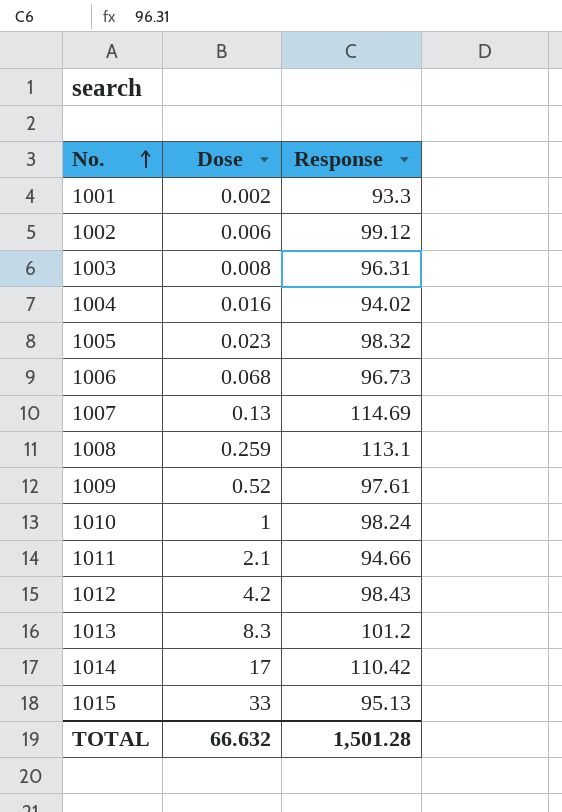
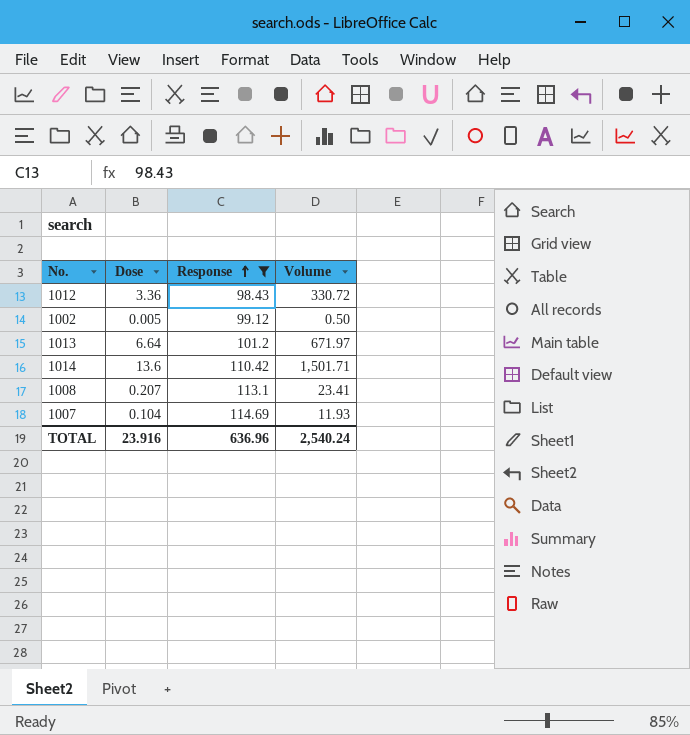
filter: none -> Response >= 98.43
row order: No. ascending -> Response ascending
column Volume | formula: none -> [Dose] * [Response]
1012 | Dose: 4.2 -> 3.36
1002 | Dose: 0.006 -> 0.005
1013 | Dose: 8.3 -> 6.64
1014 | Dose: 17 -> 13.6
1008 | Dose: 0.259 -> 0.207
1007 | Dose: 0.13 -> 0.104
TOTAL | Dose: 66.632 -> 23.916
TOTAL | Response: 1,501.28 -> 636.96

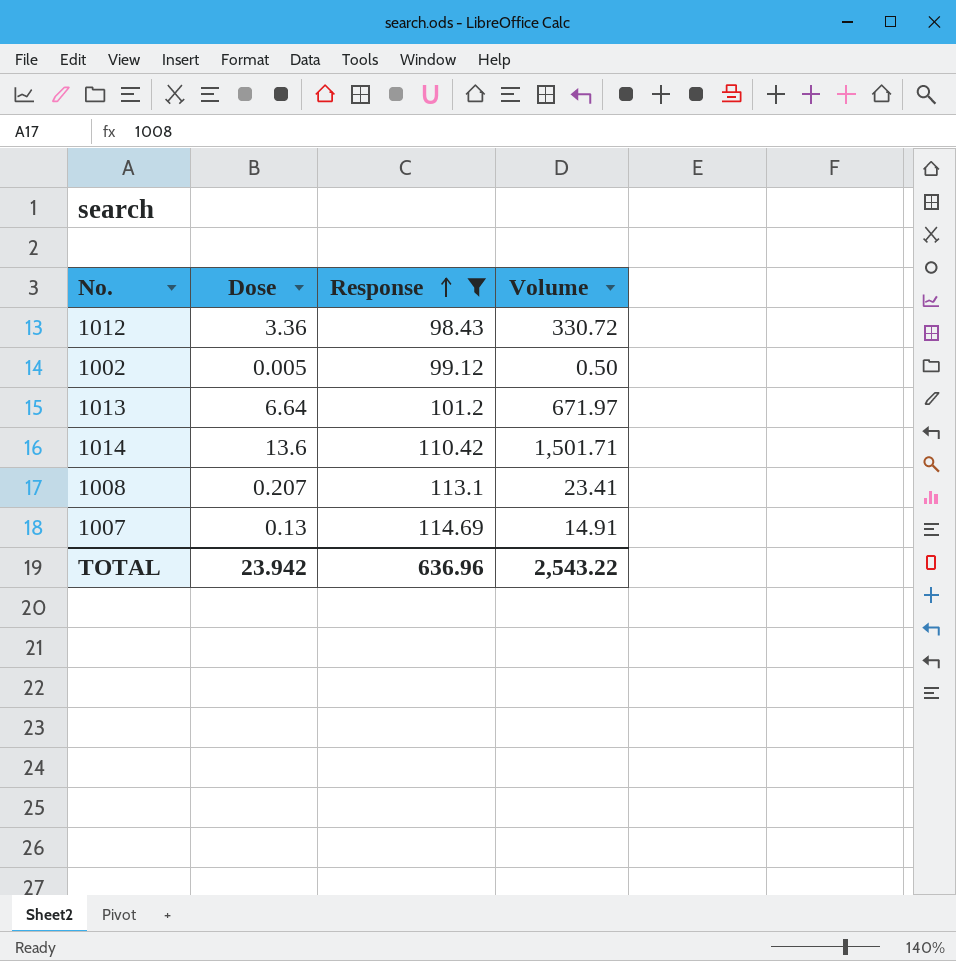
1007 | Dose: 0.104 -> 0.13
1007 | Volume: 11.93 -> 14.91
TOTAL | Dose: 23.916 -> 23.942
TOTAL | Volume: 2,540.24 -> 2,543.22

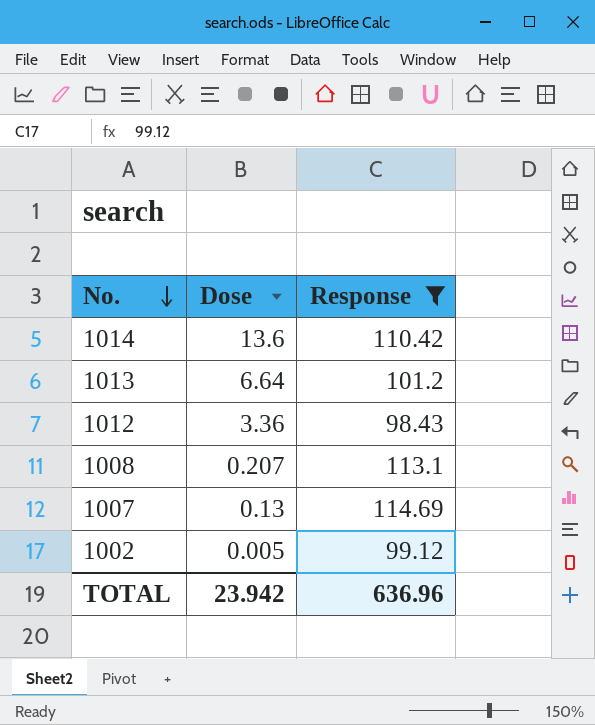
row order: Response ascending -> No. descending
column Volume | formula: [Dose] * [Response] -> none

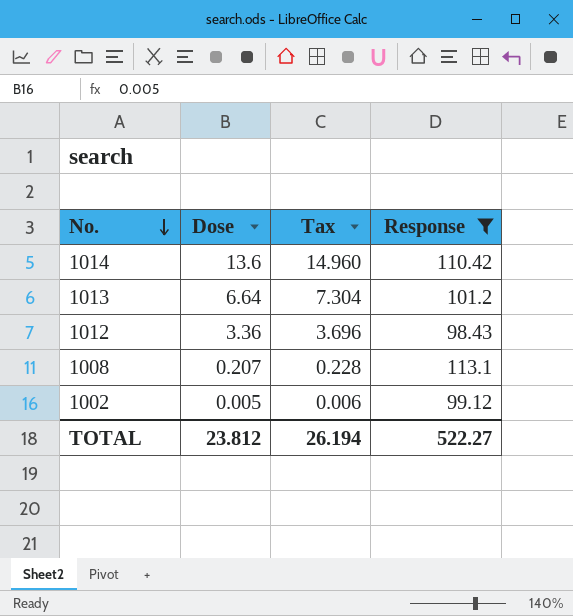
column Tax | formula: none -> [Dose] * 1.1
row 1007: 0.13 | 114.69 -> none
TOTAL | Dose: 23.942 -> 23.812
TOTAL | Response: 636.96 -> 522.27

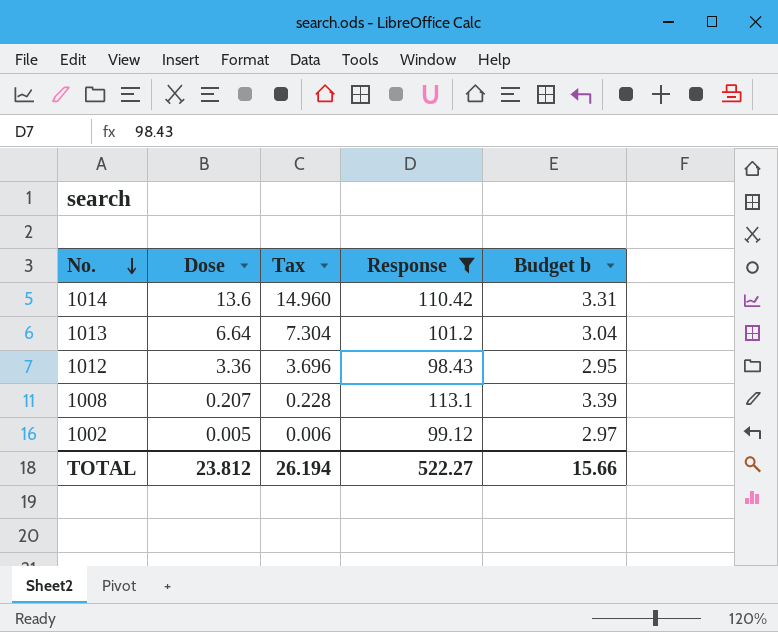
column Budget b | formula: none -> [Response] * 0.03

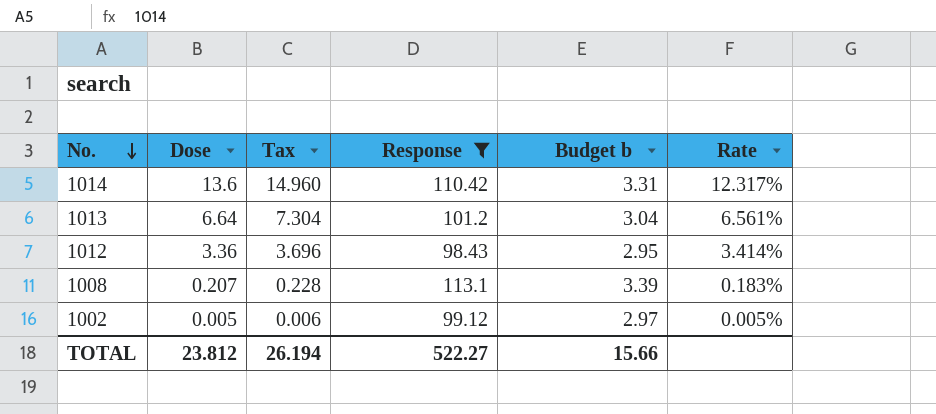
column Rate | formula: none -> [Dose] / [Response]

